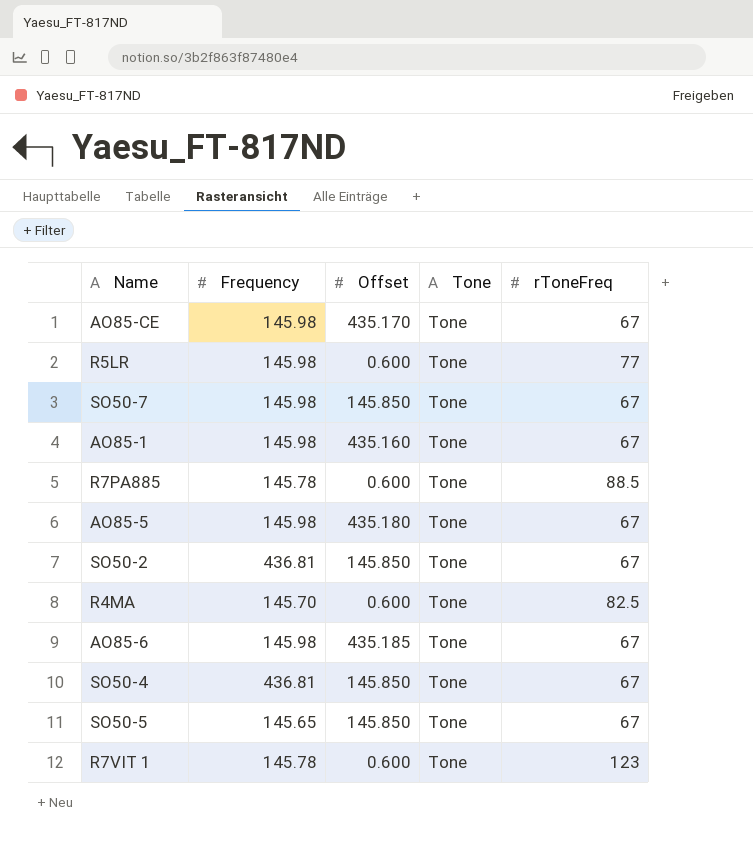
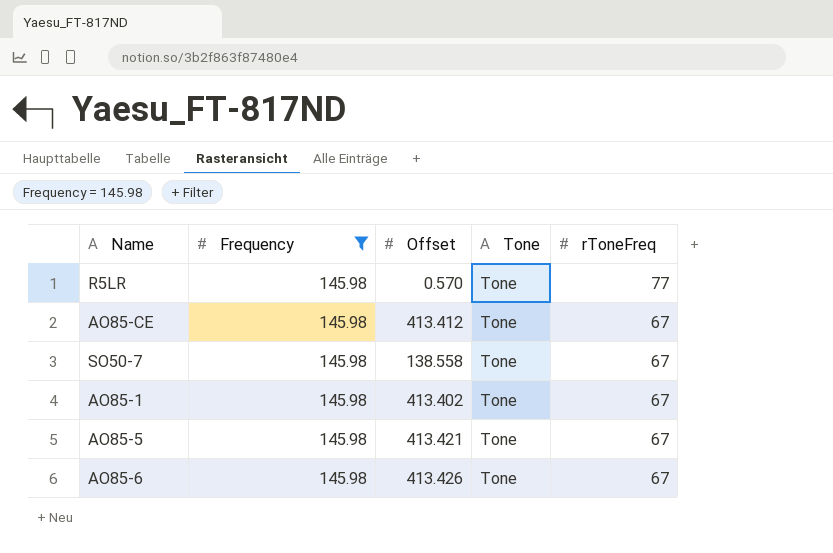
filter: none -> Frequency = 145.98
row order: none -> rToneFreq descending
R5LR | Offset: 0.600 -> 0.570
AO85-CE | Offset: 435.170 -> 413.412
SO50-7 | Offset: 145.850 -> 138.558
AO85-1 | Offset: 435.160 -> 413.402
AO85-5 | Offset: 435.180 -> 413.421
AO85-6 | Offset: 435.185 -> 413.426

